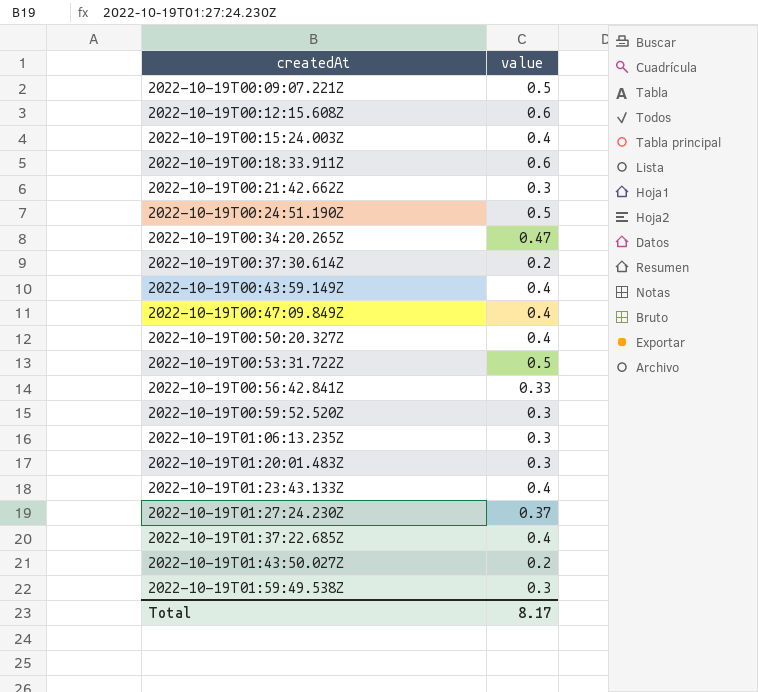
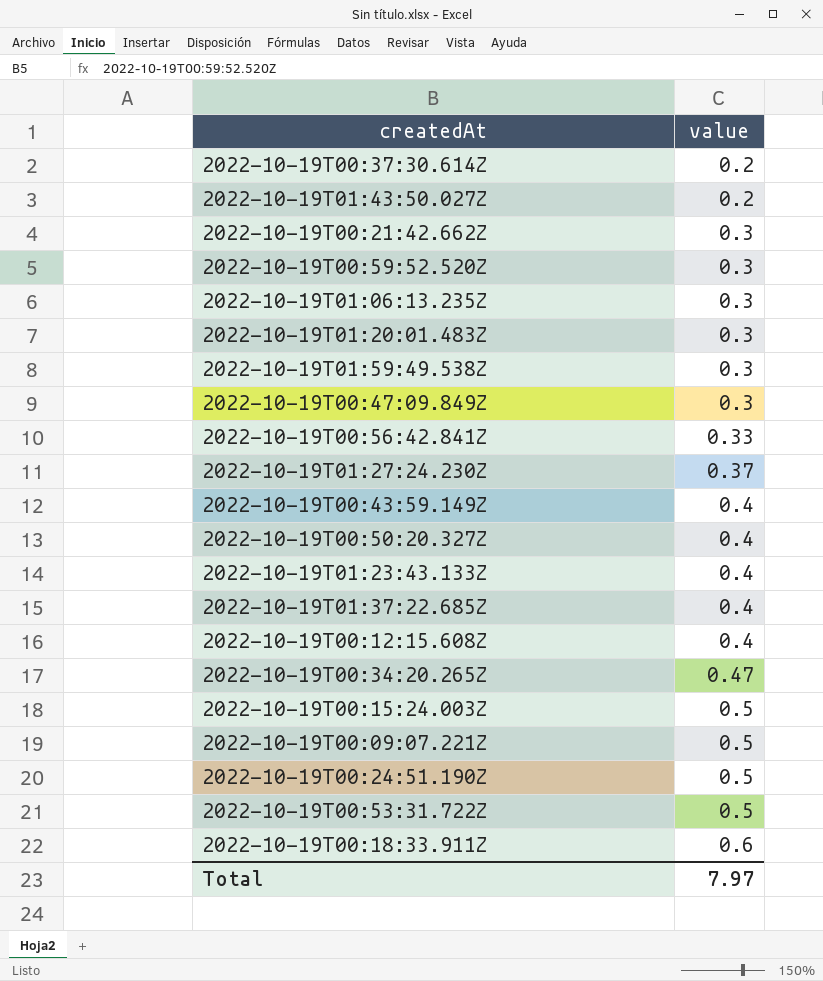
row order: createdAt ascending -> value ascending
2022-10-19T00:47:09.849Z | value: 0.4 -> 0.3
2022-10-19T00:12:15.608Z | value: 0.6 -> 0.4
2022-10-19T00:15:24.003Z | value: 0.4 -> 0.5
Total | value: 8.17 -> 7.97

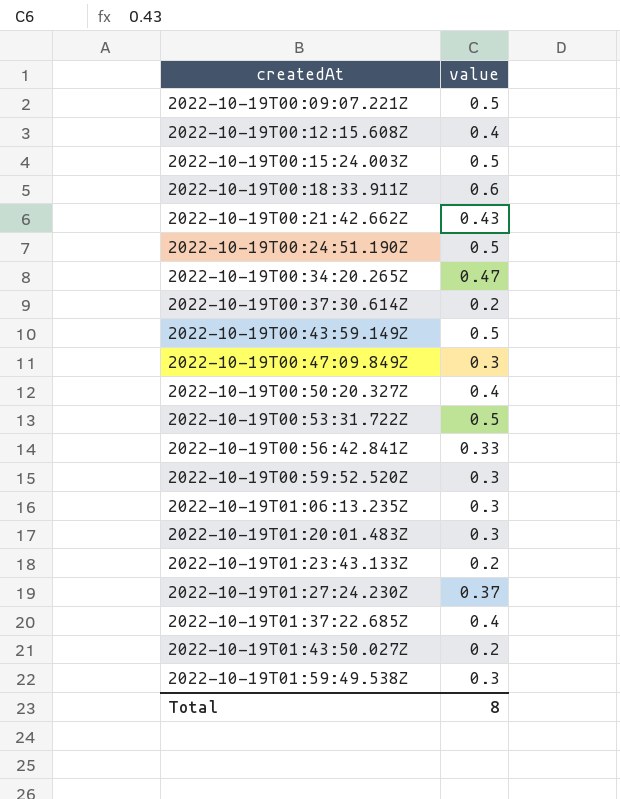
row order: value ascending -> createdAt ascending
2022-10-19T00:21:42.662Z | value: 0.3 -> 0.43
2022-10-19T00:43:59.149Z | value: 0.4 -> 0.5
2022-10-19T01:23:43.133Z | value: 0.4 -> 0.2
Total | value: 7.97 -> 8

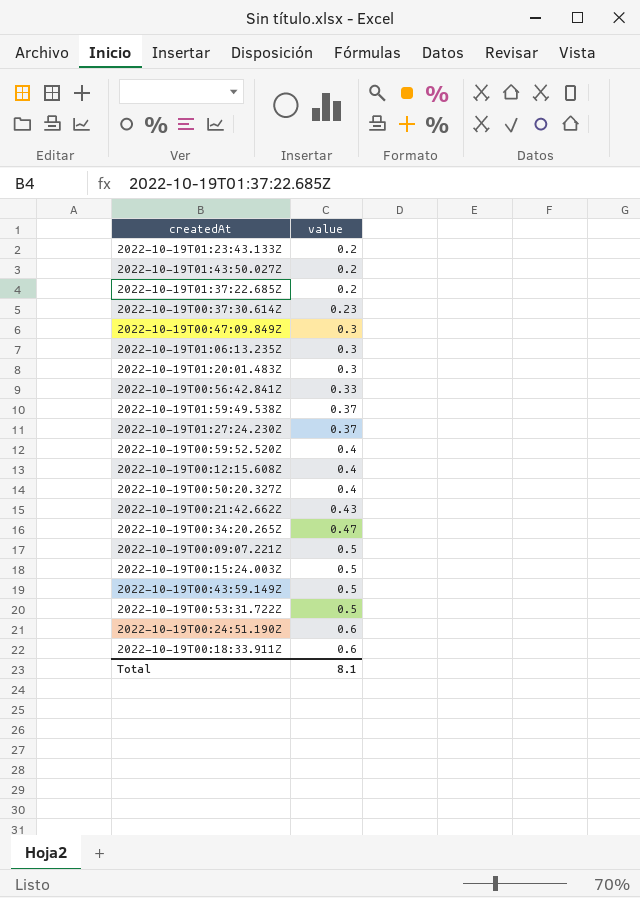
row order: createdAt ascending -> value ascending
2022-10-19T01:37:22.685Z | value: 0.4 -> 0.2
2022-10-19T00:37:30.614Z | value: 0.2 -> 0.23
2022-10-19T01:59:49.538Z | value: 0.3 -> 0.37
2022-10-19T00:59:52.520Z | value: 0.3 -> 0.4
2022-10-19T00:24:51.190Z | value: 0.5 -> 0.6
Total | value: 8 -> 8.1

